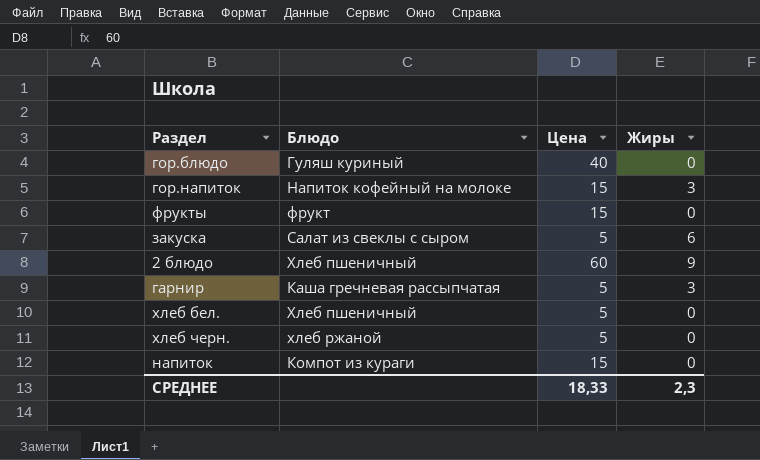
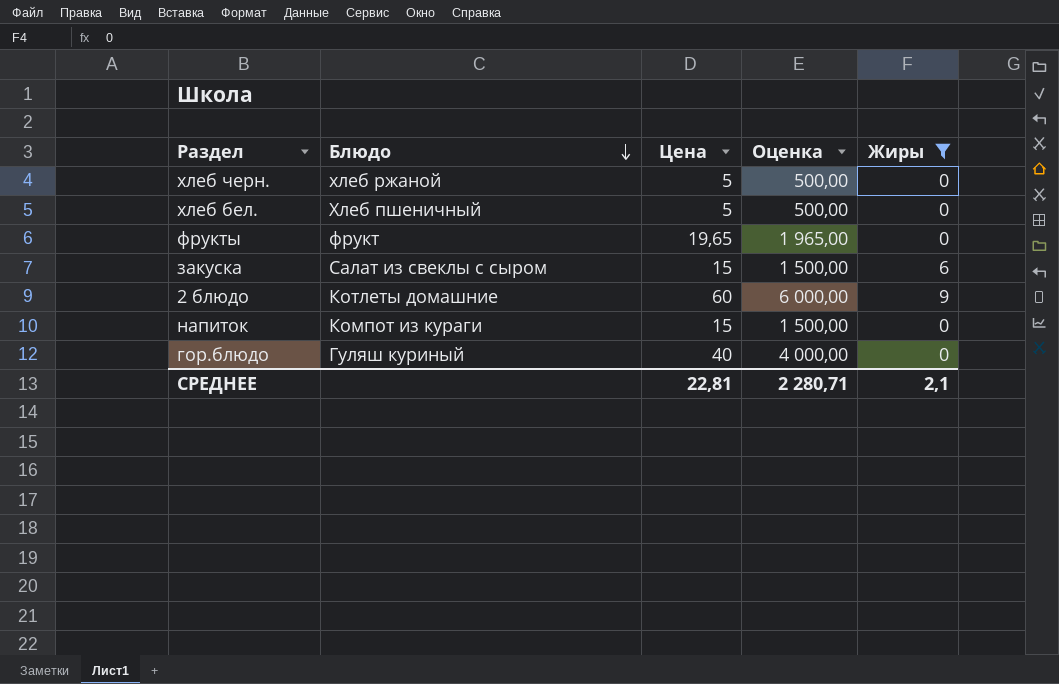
filter: none -> Жиры != 3
row order: none -> Блюдо descending
column Оценка | formula: none -> [Цена] * 100
фрукты | Цена: 15 -> 19,65
закуска | Цена: 5 -> 15
2 блюдо | Блюдо: Хлеб пшеничный -> Котлеты домашние
СРЕДНЕЕ | Цена: 18,33 -> 22,81
СРЕДНЕЕ | Жиры: 2,3 -> 2,1

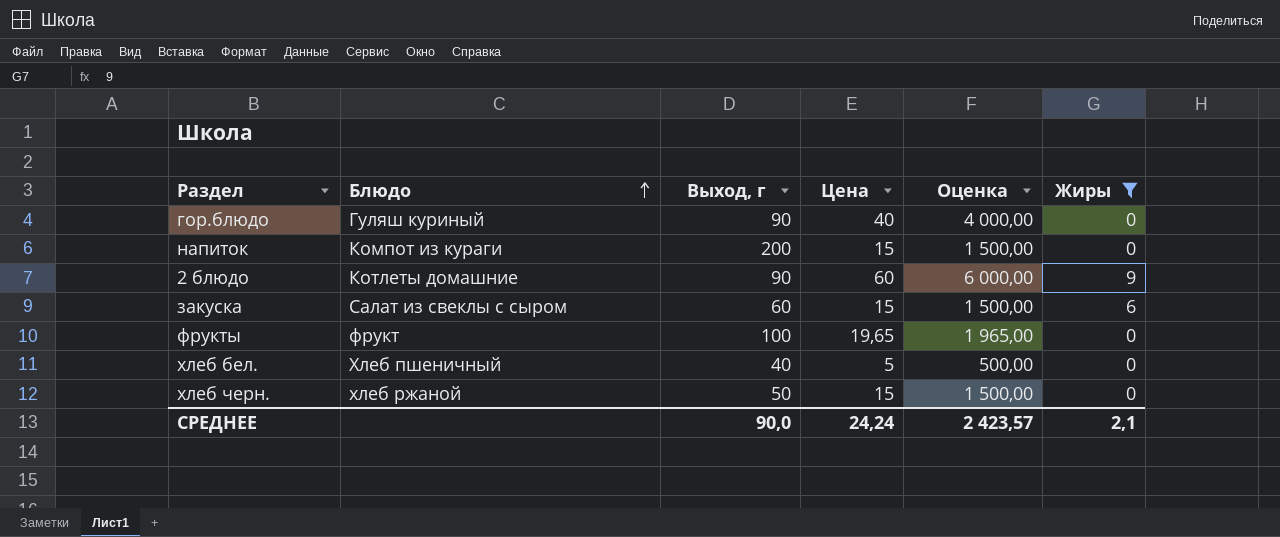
row order: Блюдо descending -> Блюдо ascending
column Выход, г | position: none -> 3
хлеб черн. | Цена: 5 -> 15
хлеб черн. | Оценка: 500,00 -> 1 500,00
СРЕДНЕЕ | Цена: 22,81 -> 24,24
СРЕДНЕЕ | Оценка: 2 280,71 -> 2 423,57

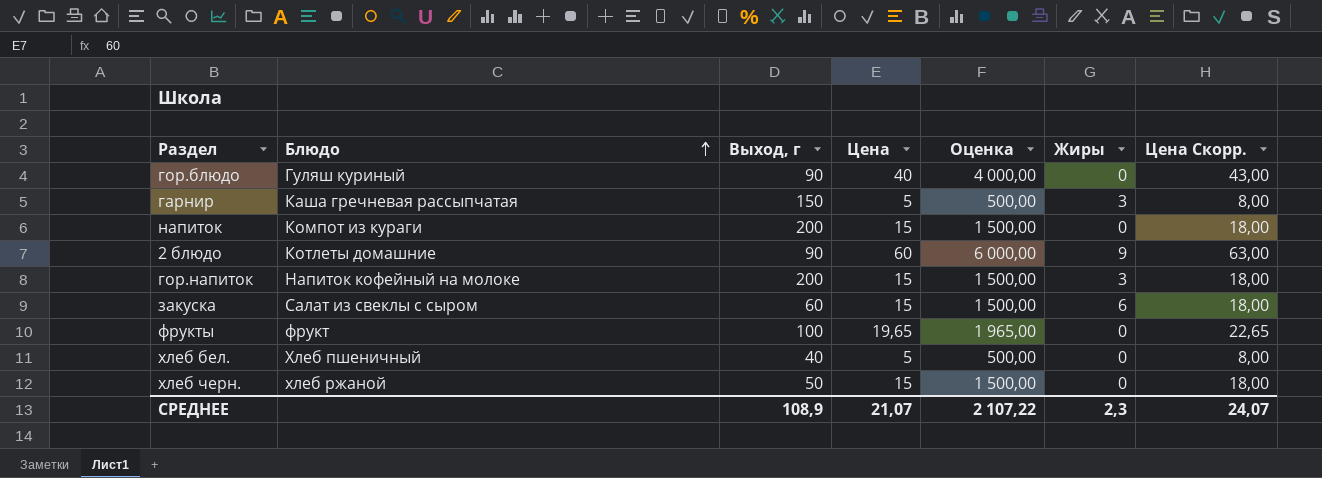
filter: Жиры != 3 -> none
column Цена Скорр. | formula: none -> [Цена] + 3
СРЕДНЕЕ | Выход, г: 90,0 -> 108,9
СРЕДНЕЕ | Цена: 24,24 -> 21,07
СРЕДНЕЕ | Оценка: 2 423,57 -> 2 107,22
СРЕДНЕЕ | Жиры: 2,1 -> 2,3

